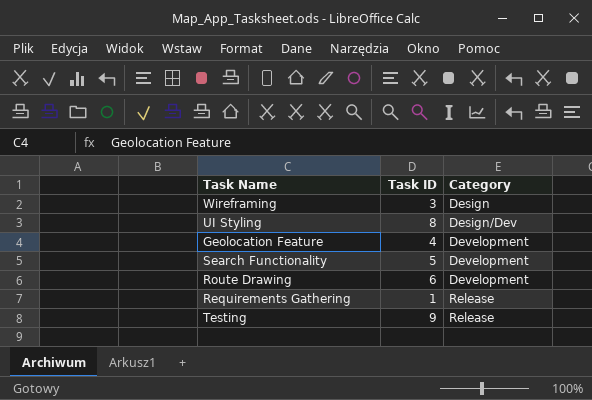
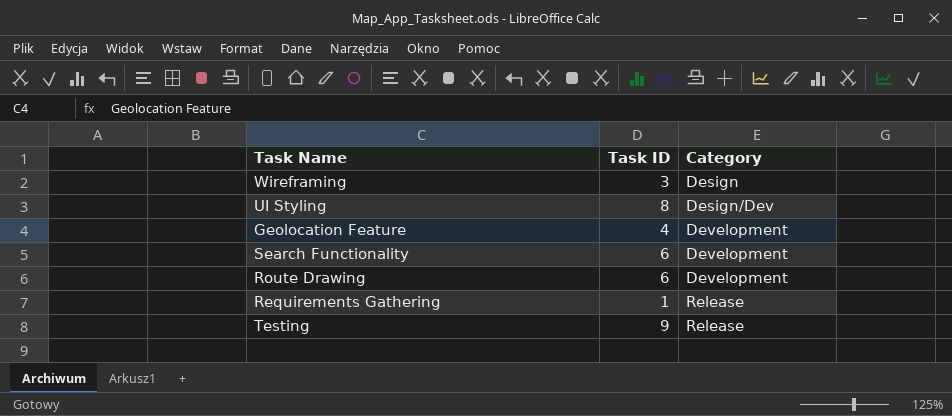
Search Functionality | Task ID: 5 -> 6

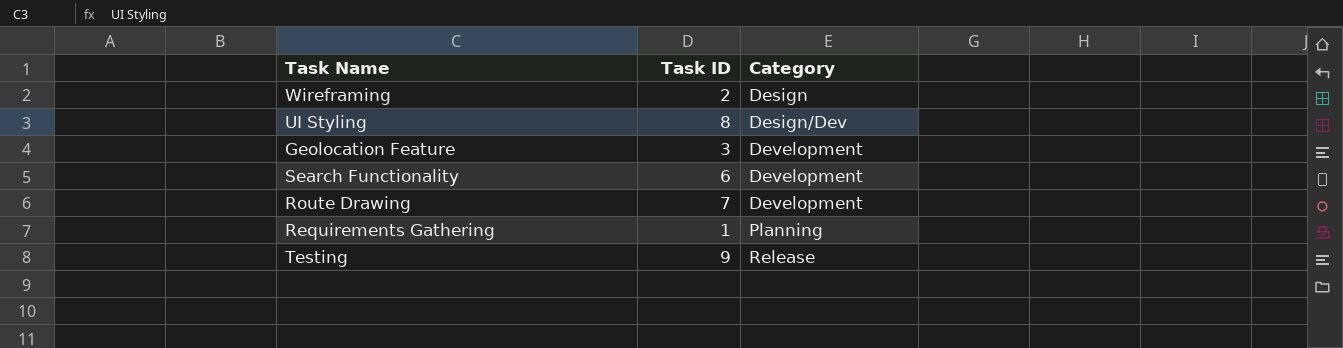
Wireframing | Task ID: 3 -> 2
Geolocation Feature | Task ID: 4 -> 3
Route Drawing | Task ID: 6 -> 7
Requirements Gathering | Category: Release -> Planning

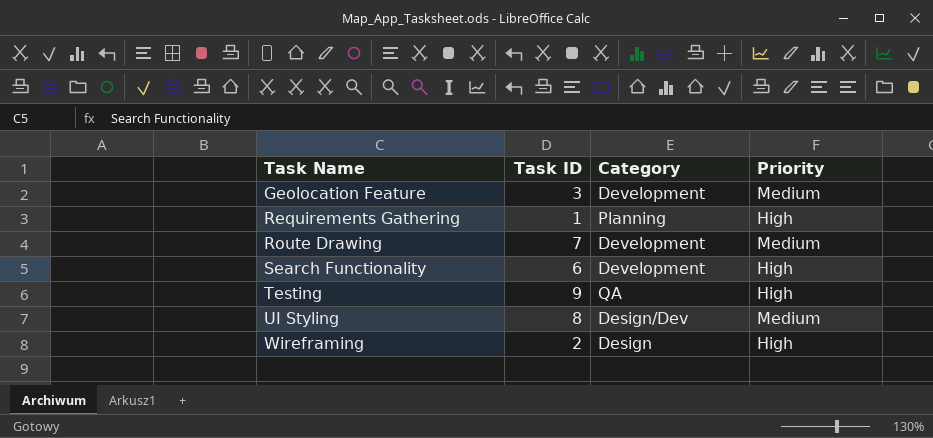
row order: Category ascending -> Task Name ascending
column Priority | position: none -> 4
Testing | Category: Release -> QA

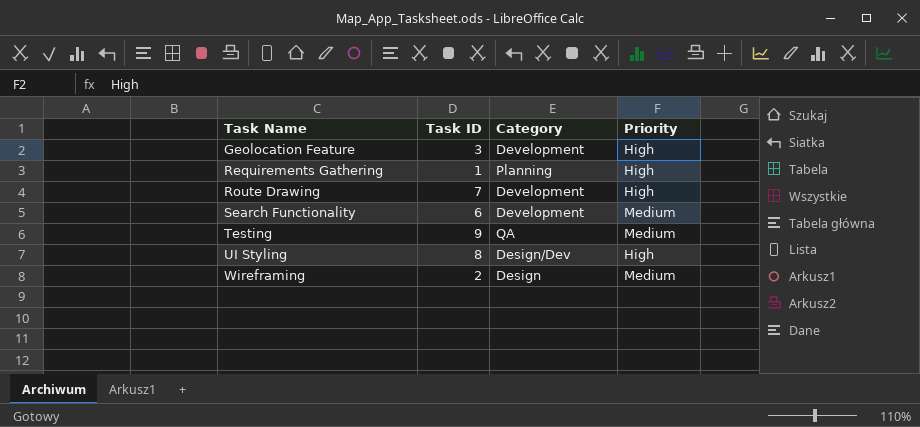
Geolocation Feature | Priority: Medium -> High
Route Drawing | Priority: Medium -> High
Search Functionality | Priority: High -> Medium
Testing | Priority: High -> Medium
UI Styling | Priority: Medium -> High
Wireframing | Priority: High -> Medium

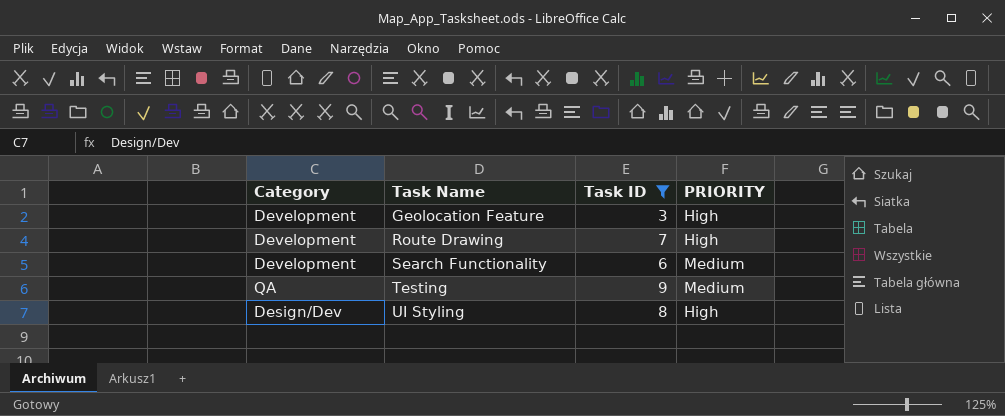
filter: none -> Task ID >= 3
column Category | position: 3 -> 1
column name: Priority -> PRIORITY

